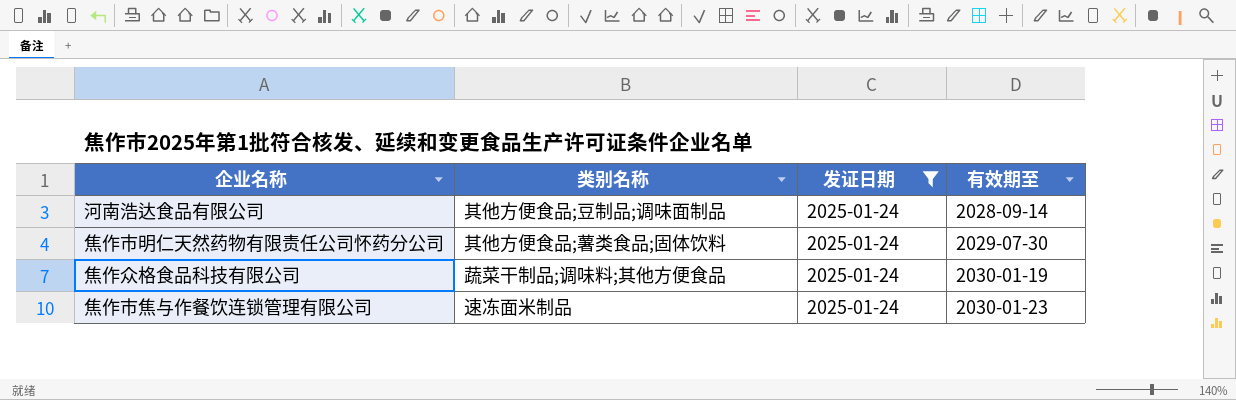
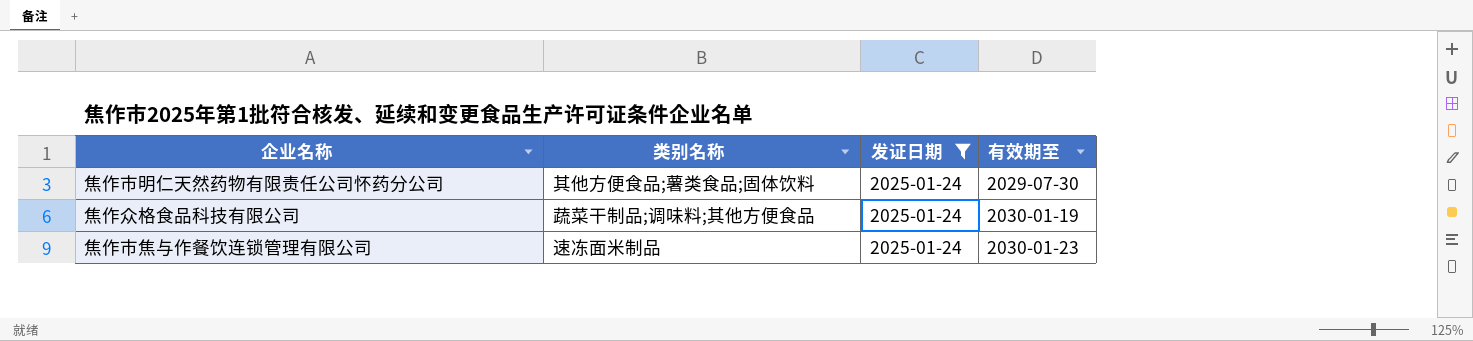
row 河南浩达食品有限公司: 其他方便食品;豆制品;调味面制品 | 2025-01-24 | 2028-09-14 -> none

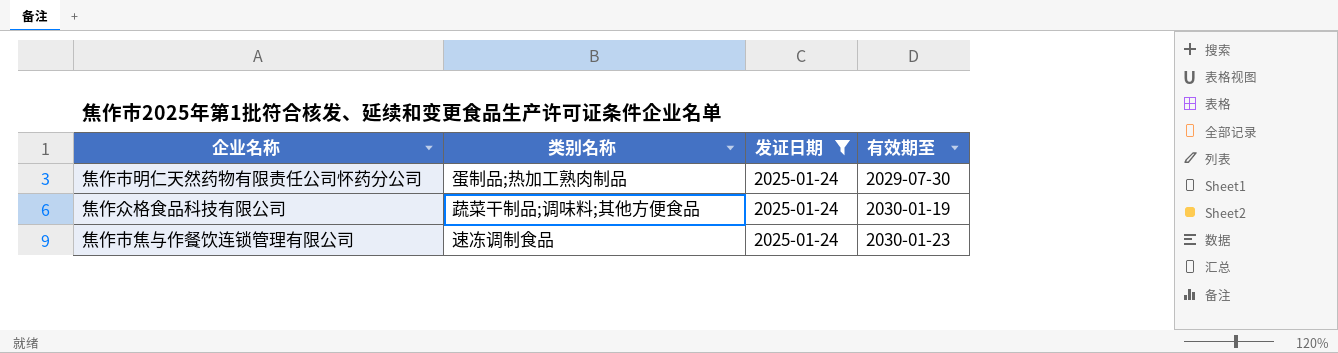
焦作市明仁天然药物有限责任公司怀药分公司 | 类别名称: 其他方便食品;薯类食品;固体饮料 -> 蛋制品;热加工熟肉制品
焦作市焦与作餐饮连锁管理有限公司 | 类别名称: 速冻面米制品 -> 速冻调制食品

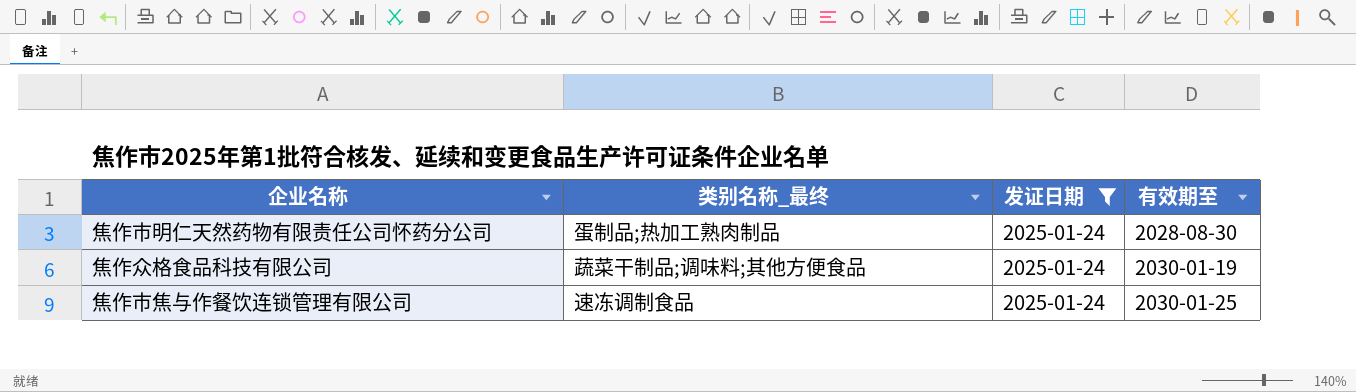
column name: 类别名称 -> 类别名称_最终
焦作市明仁天然药物有限责任公司怀药分公司 | 有效期至: 2029-07-30 -> 2028-08-30
焦作市焦与作餐饮连锁管理有限公司 | 有效期至: 2030-01-23 -> 2030-01-25

